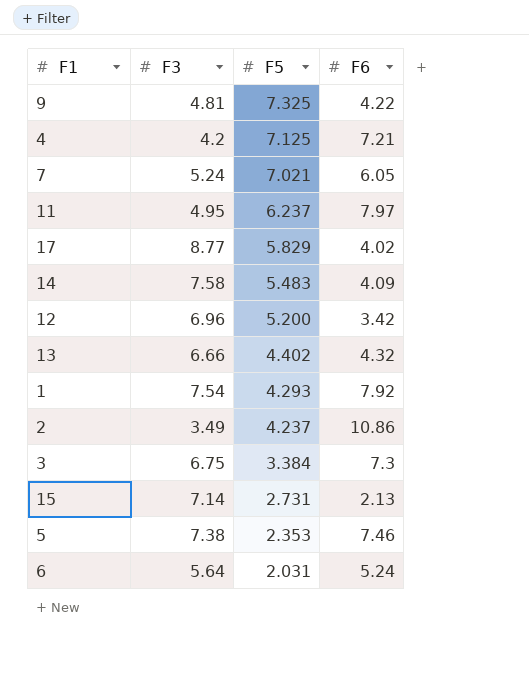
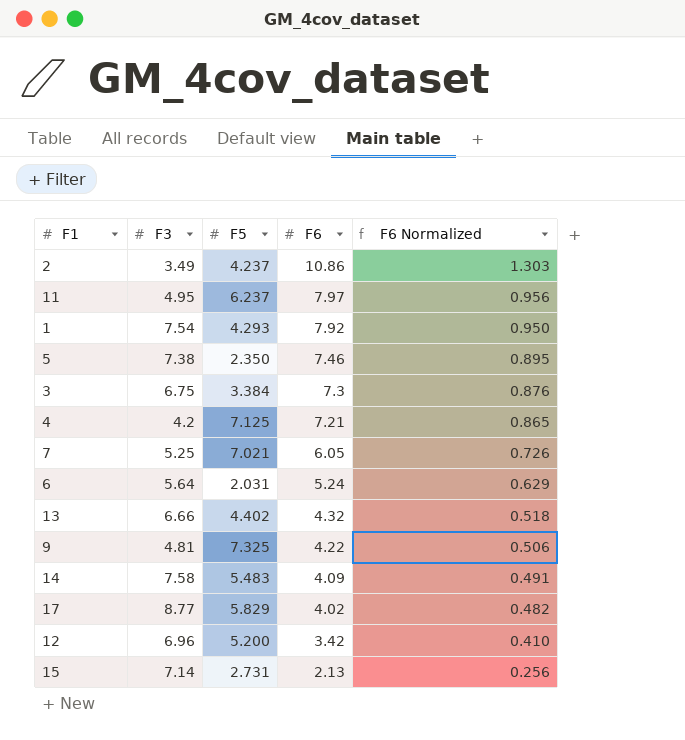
row order: F5 descending -> F6 descending
column F6 Normalized | formula: none -> [F6] * 0.12
5 | F5: 2.353 -> 2.350
7 | F3: 5.24 -> 5.25

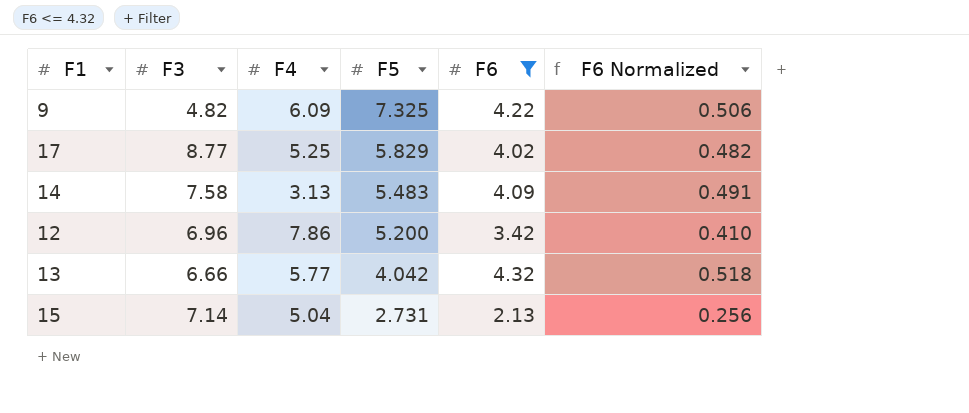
filter: none -> F6 <= 4.32
row order: F6 descending -> F5 descending
column F4 | position: none -> 3
9 | F3: 4.81 -> 4.82
13 | F5: 4.402 -> 4.042

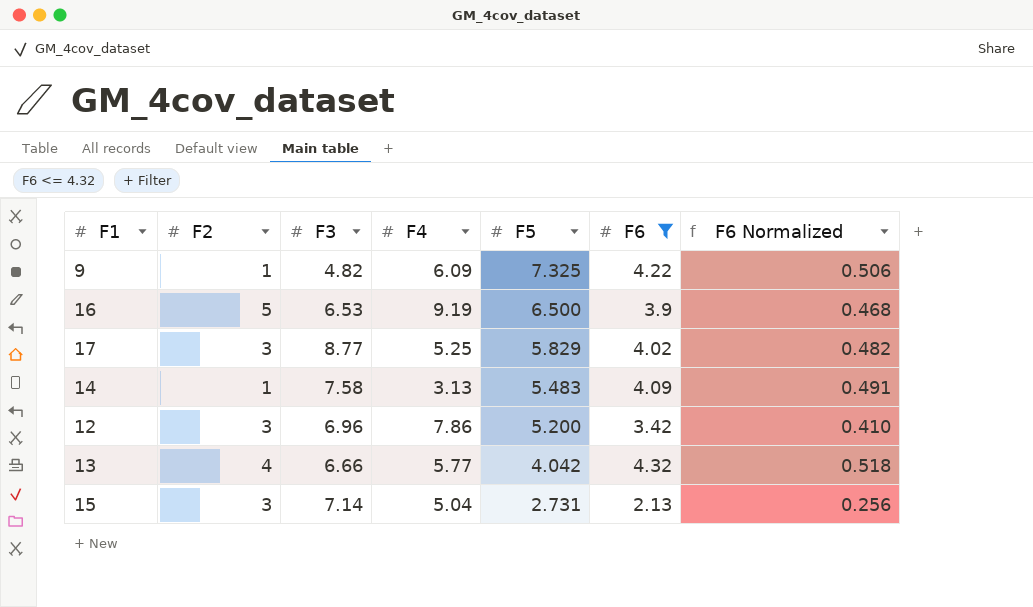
column F2 | position: none -> 2
row 16: none -> 5 | 6.53 | 9.19 | 6.500 | 3.9 | 0.468

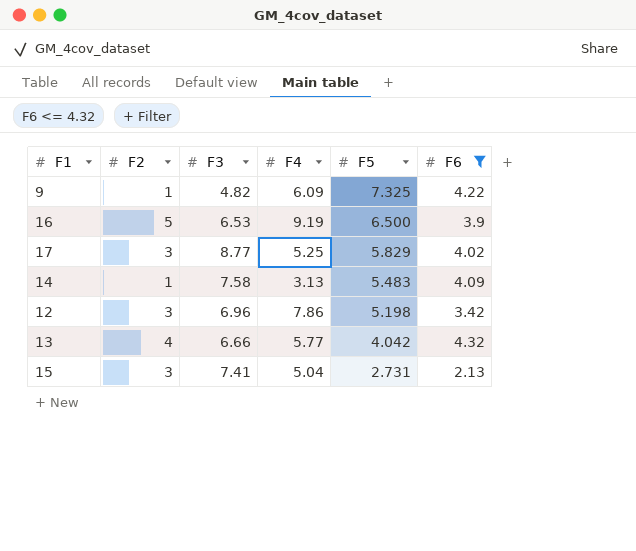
column F6 Normalized | formula: [F6] * 0.12 -> none
12 | F5: 5.200 -> 5.198
15 | F3: 7.14 -> 7.41

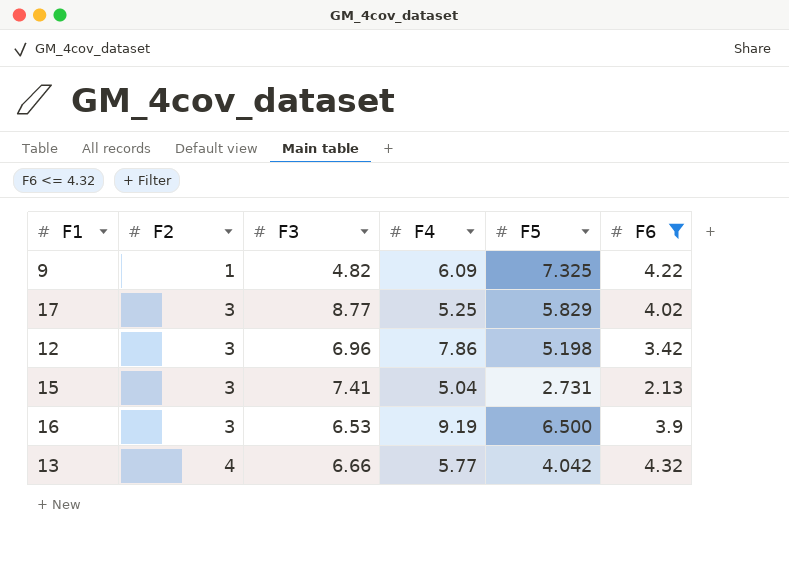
row order: F5 descending -> F2 ascending
row 14: 1 | 7.58 | 3.13 | 5.483 | 4.09 -> none
16 | F2: 5 -> 3

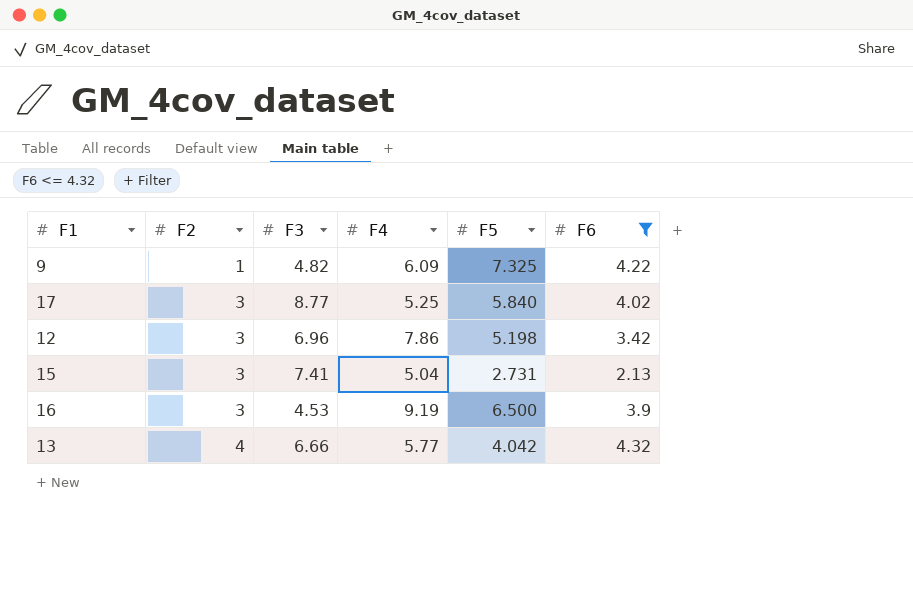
17 | F5: 5.829 -> 5.840
16 | F3: 6.53 -> 4.53

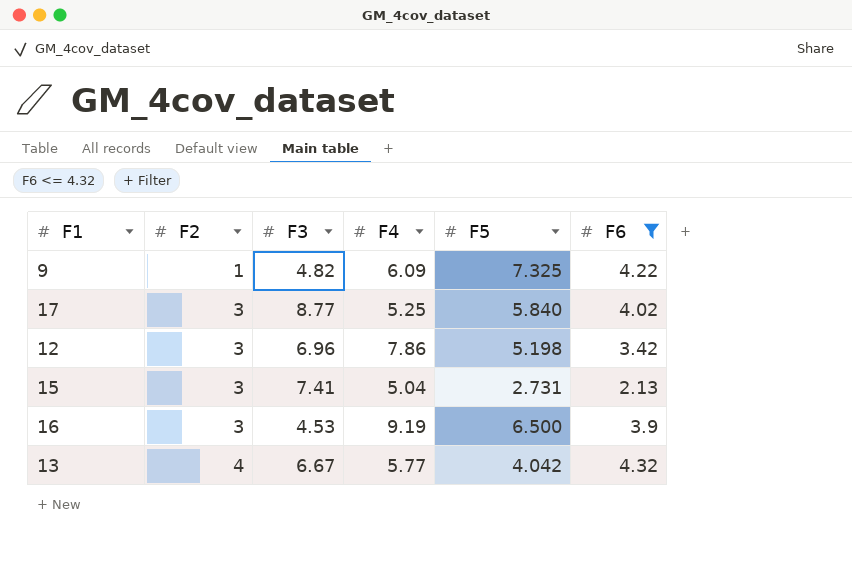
13 | F3: 6.66 -> 6.67

